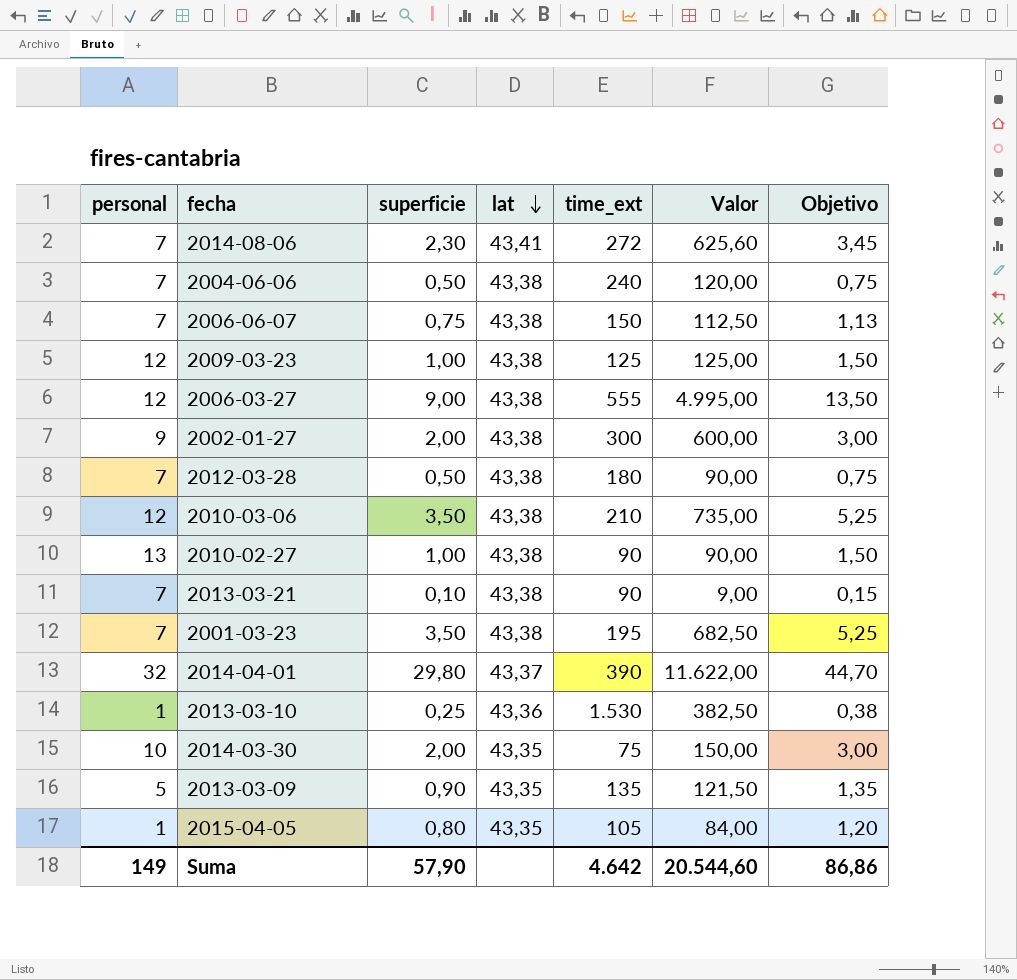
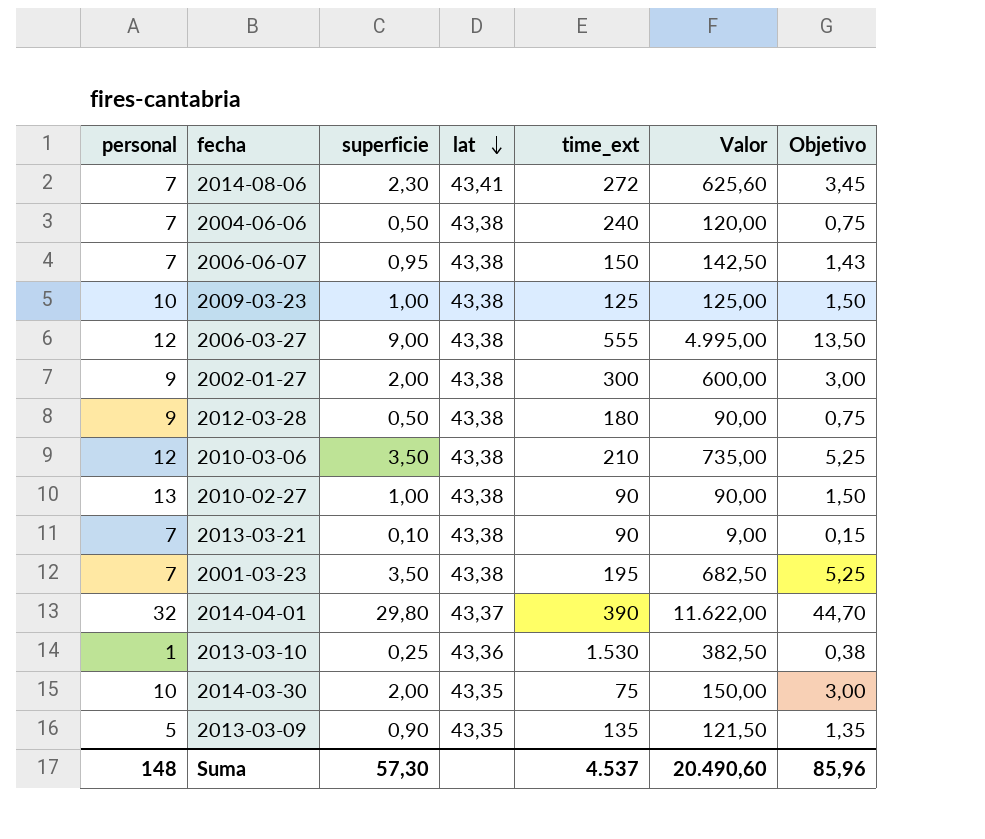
row 2015-04-05: 1 | 0,80 | 43,35 | 105 | 84,00 | 1,20 -> none
2006-06-07 | superficie: 0,75 -> 0,95
2006-06-07 | Valor: 112,50 -> 142,50
2006-06-07 | Objetivo: 1,13 -> 1,43
2009-03-23 | personal: 12 -> 10
2012-03-28 | personal: 7 -> 9
Suma | personal: 149 -> 148
Suma | superficie: 57,90 -> 57,30
Suma | time_ext: 4.642 -> 4.537
Suma | Valor: 20.544,60 -> 20.490,60
Suma | Objetivo: 86,86 -> 85,96

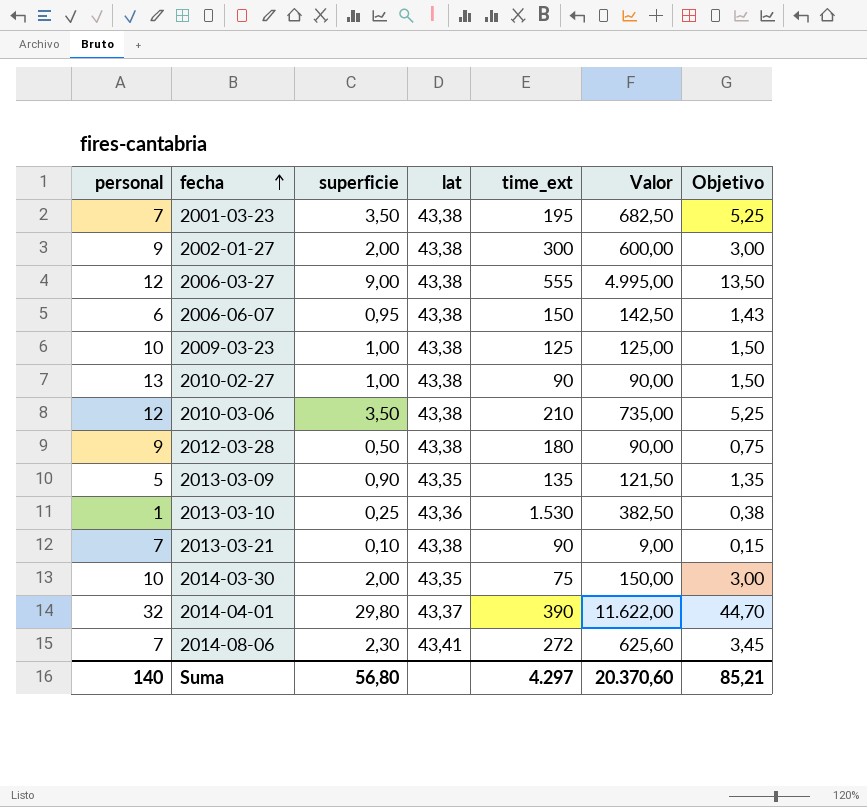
row order: lat descending -> fecha ascending
row 2004-06-06: 7 | 0,50 | 43,38 | 240 | 120,00 | 0,75 -> none
2006-06-07 | personal: 7 -> 6
Suma | personal: 148 -> 140
Suma | superficie: 57,30 -> 56,80
Suma | time_ext: 4.537 -> 4.297
Suma | Valor: 20.490,60 -> 20.370,60
Suma | Objetivo: 85,96 -> 85,21

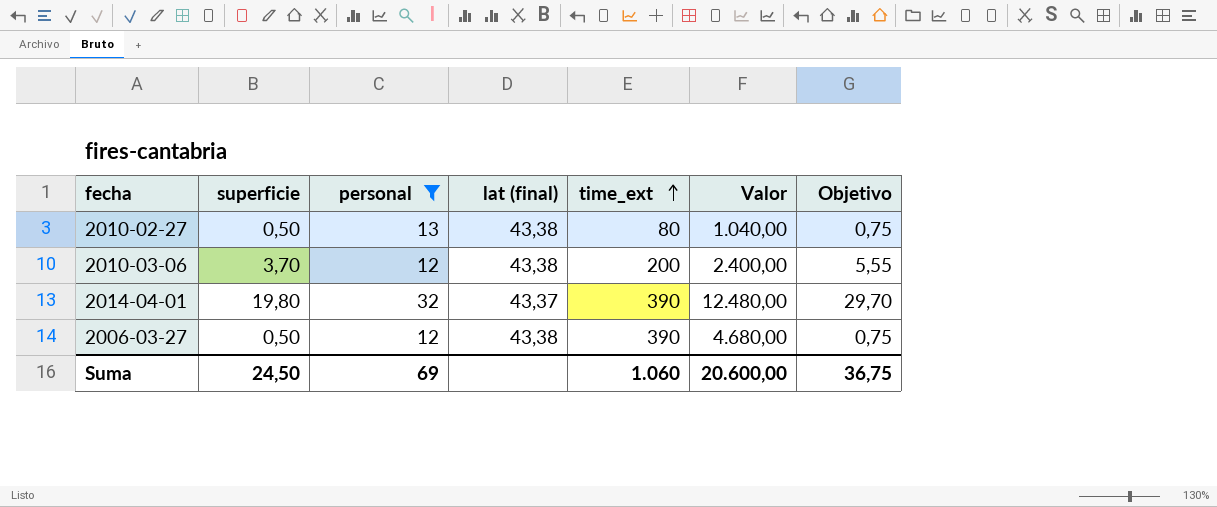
filter: none -> personal >= 12
row order: fecha ascending -> time_ext ascending
column personal | position: 1 -> 3
column name: lat -> lat (final)
column Valor | formula: [superficie] * [time_ext] -> [personal] * [time_ext]
2010-02-27 | superficie: 1,00 -> 0,50
2010-02-27 | time_ext: 90 -> 80
2010-02-27 | Objetivo: 1,50 -> 0,75
2010-03-06 | superficie: 3,50 -> 3,70
2010-03-06 | time_ext: 210 -> 200
2010-03-06 | Objetivo: 5,25 -> 5,55
2014-04-01 | superficie: 29,80 -> 19,80
2014-04-01 | Objetivo: 44,70 -> 29,70
2006-03-27 | superficie: 9,00 -> 0,50
2006-03-27 | time_ext: 555 -> 390
2006-03-27 | Objetivo: 13,50 -> 0,75
Suma | superficie: 56,80 -> 24,50
Suma | personal: 140 -> 69
Suma | time_ext: 4.297 -> 1.060
Suma | Valor: 20.370,60 -> 20.600,00
Suma | Objetivo: 85,21 -> 36,75

